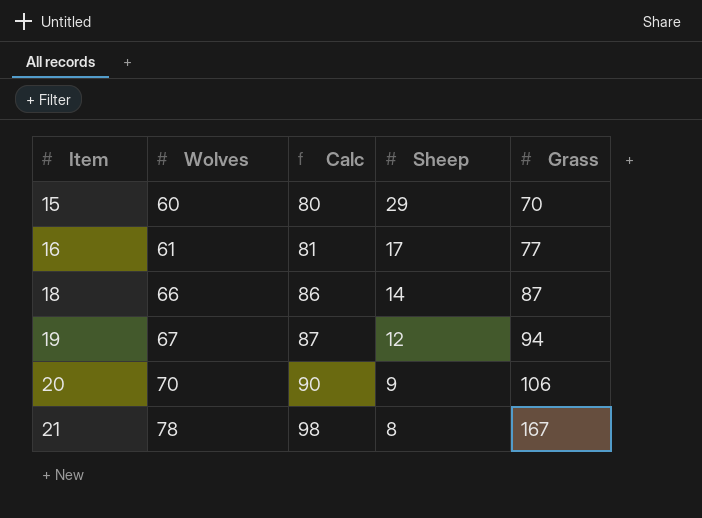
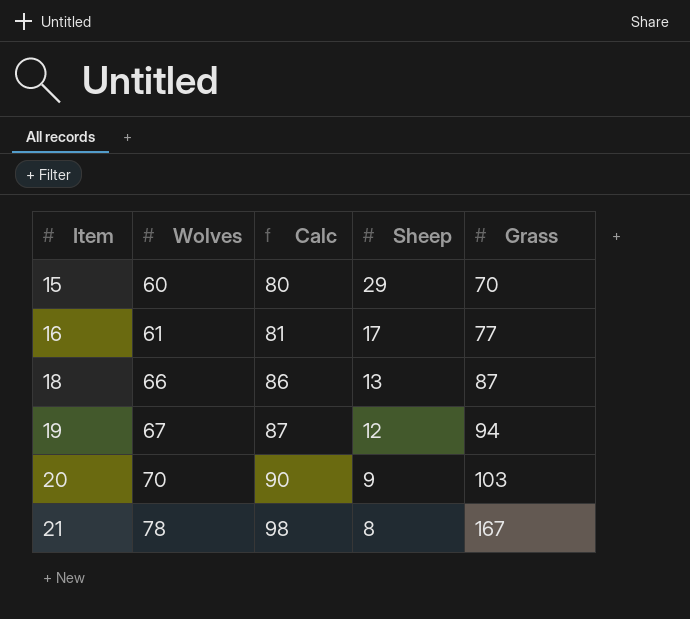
18 | Sheep: 14 -> 13
20 | Grass: 106 -> 103

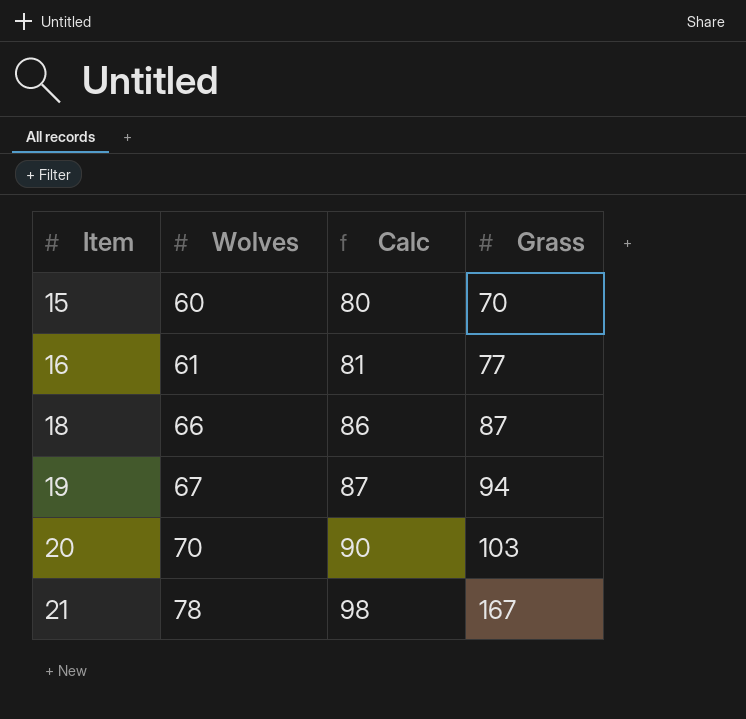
column Sheep | position: 4 -> none

